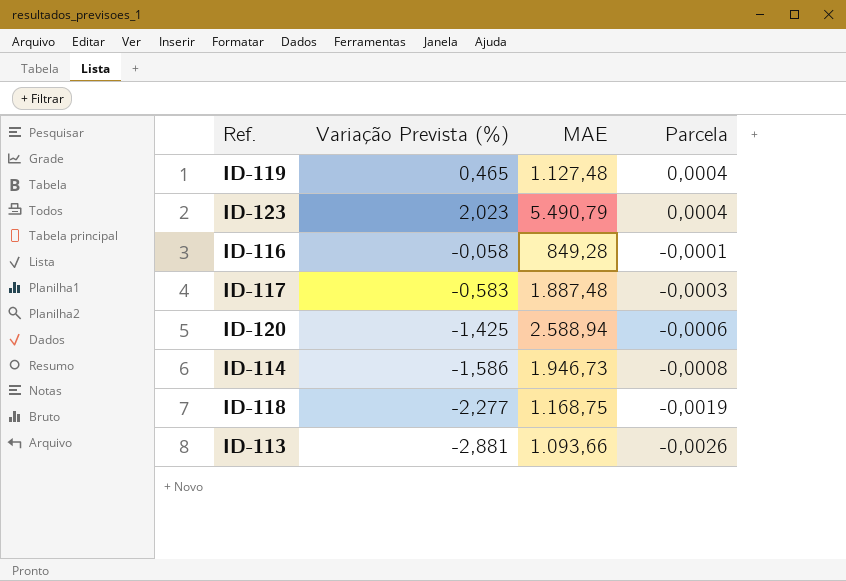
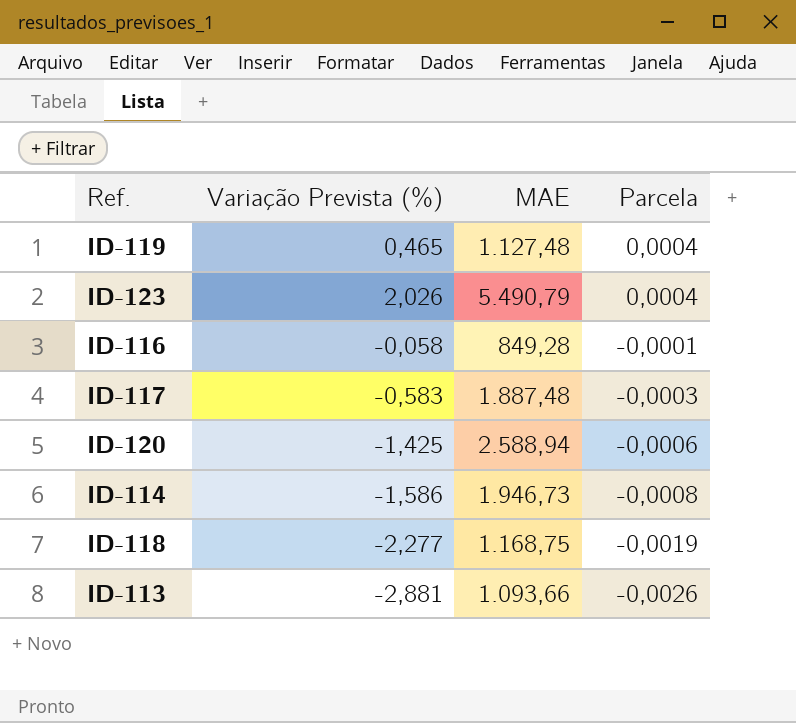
ID-123 | Variação Prevista (%): 2,023 -> 2,026

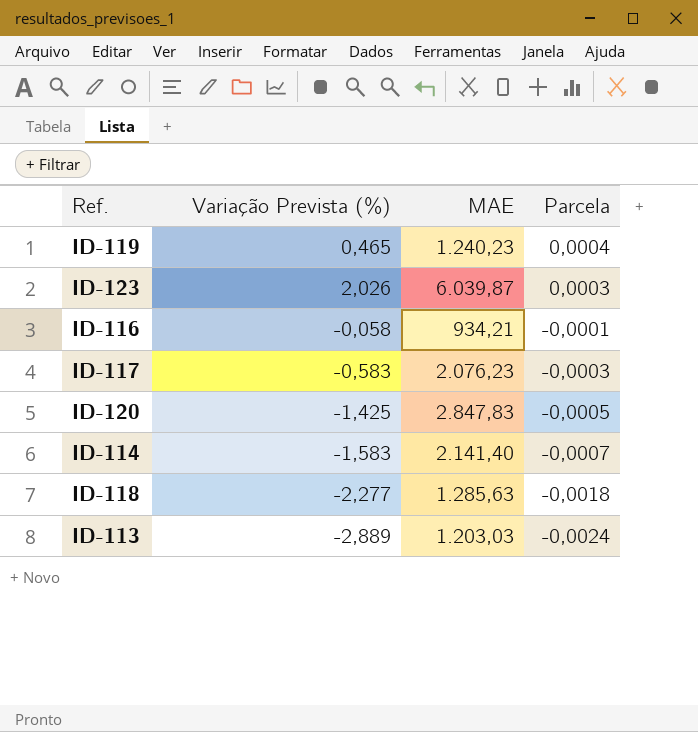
ID-119 | MAE: 1.127,48 -> 1.240,23
ID-123 | MAE: 5.490,79 -> 6.039,87
ID-123 | Parcela: 0,0004 -> 0,0003
ID-116 | MAE: 849,28 -> 934,21
ID-117 | MAE: 1.887,48 -> 2.076,23
ID-120 | MAE: 2.588,94 -> 2.847,83
ID-120 | Parcela: -0,0006 -> -0,0005
ID-114 | Variação Prevista (%): -1,586 -> -1,583
ID-114 | MAE: 1.946,73 -> 2.141,40
ID-114 | Parcela: -0,0008 -> -0,0007
ID-118 | MAE: 1.168,75 -> 1.285,63
ID-118 | Parcela: -0,0019 -> -0,0018
ID-113 | Variação Prevista (%): -2,881 -> -2,889
ID-113 | MAE: 1.093,66 -> 1.203,03
ID-113 | Parcela: -0,0026 -> -0,0024

